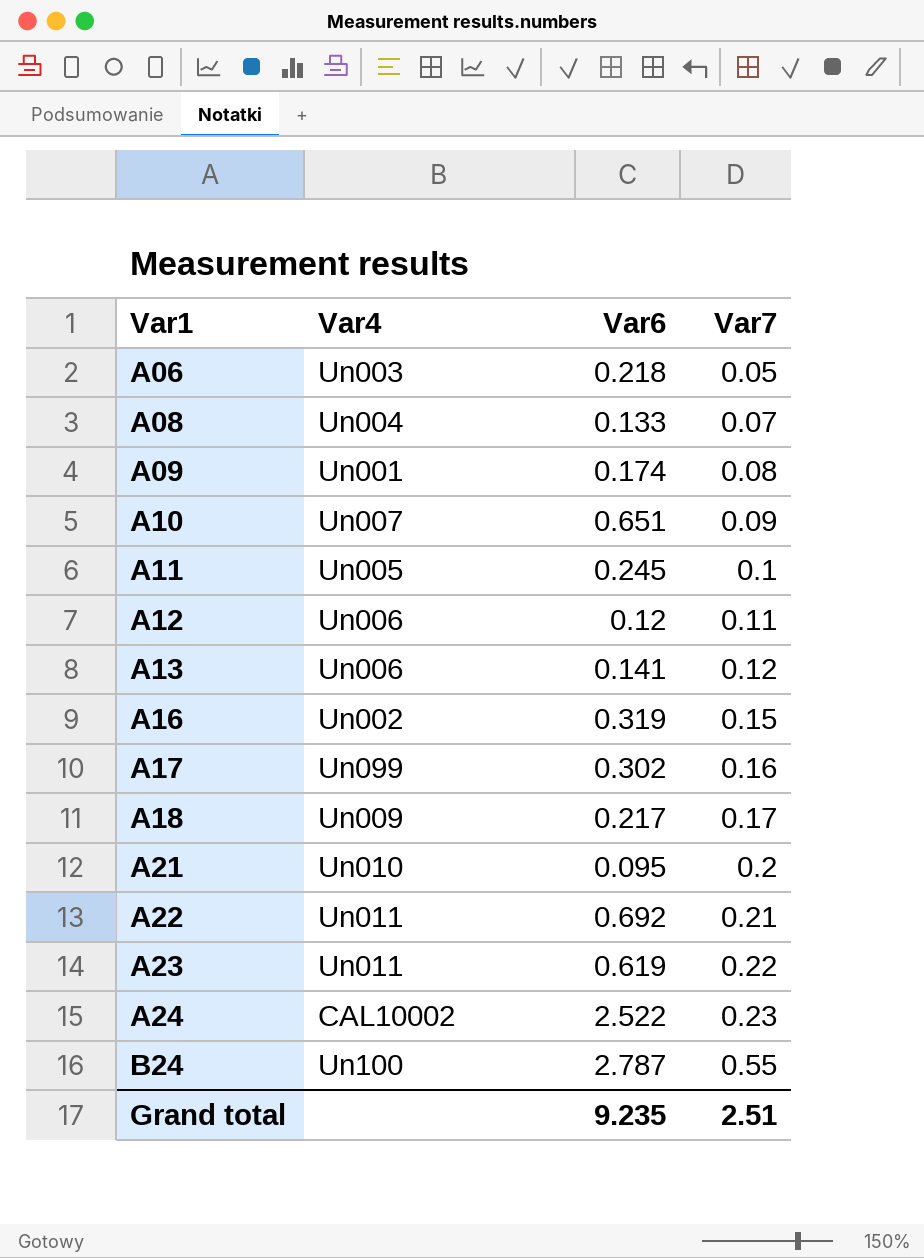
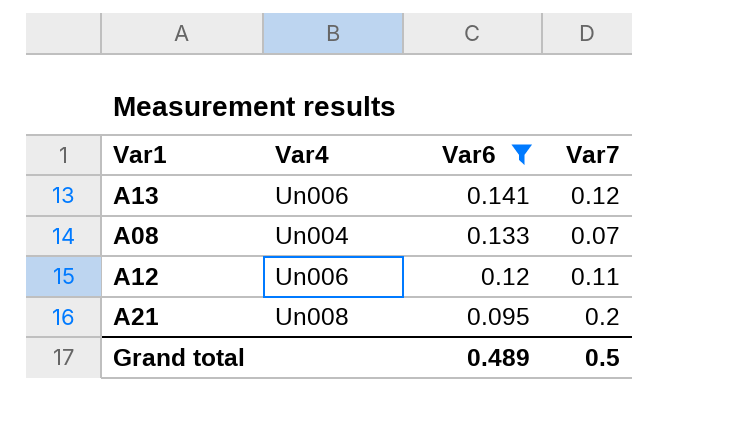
filter: none -> Var6 <= 0.141
row order: Var1 ascending -> Var6 descending
A21 | Var4: Un010 -> Un008
Grand total | Var6: 9.235 -> 0.489
Grand total | Var7: 2.51 -> 0.5

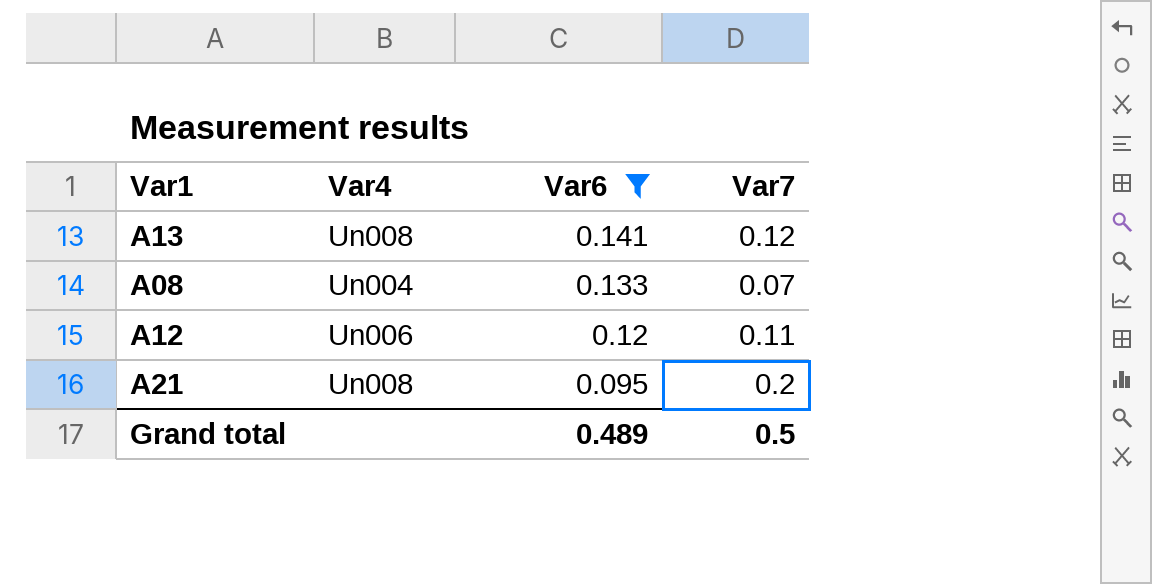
A13 | Var4: Un006 -> Un008

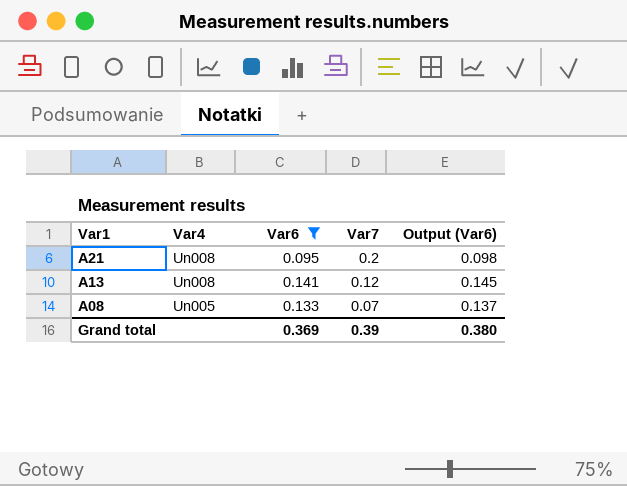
row order: Var6 descending -> Var1 descending
column Output (Var6) | formula: none -> [Var6] * 1.03
row A12: Un006 | 0.12 | 0.11 -> none
A08 | Var4: Un004 -> Un005
Grand total | Var6: 0.489 -> 0.369
Grand total | Var7: 0.5 -> 0.39

